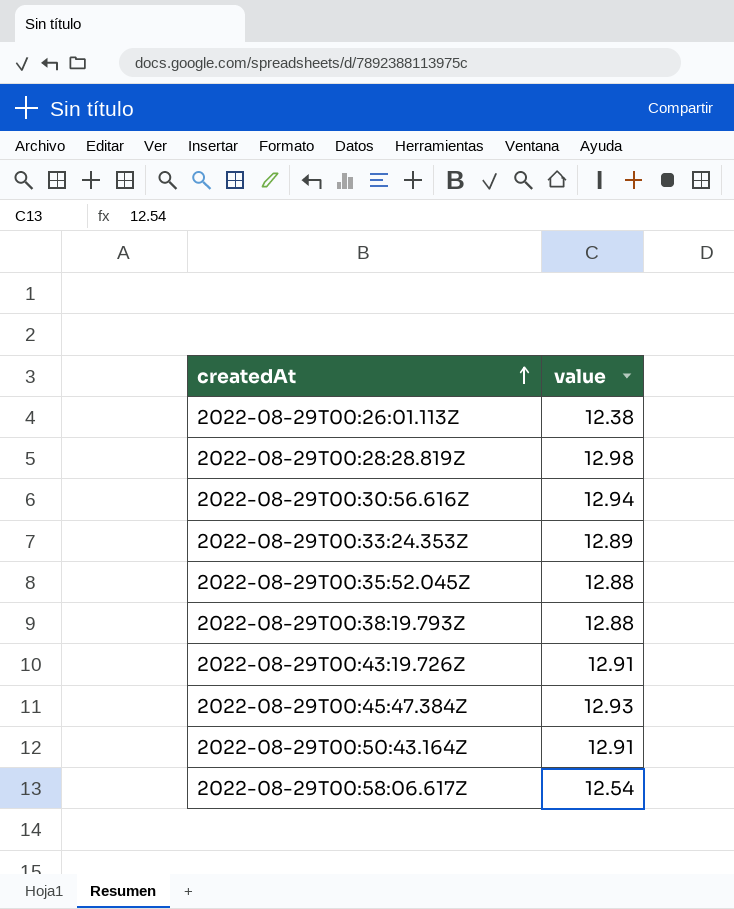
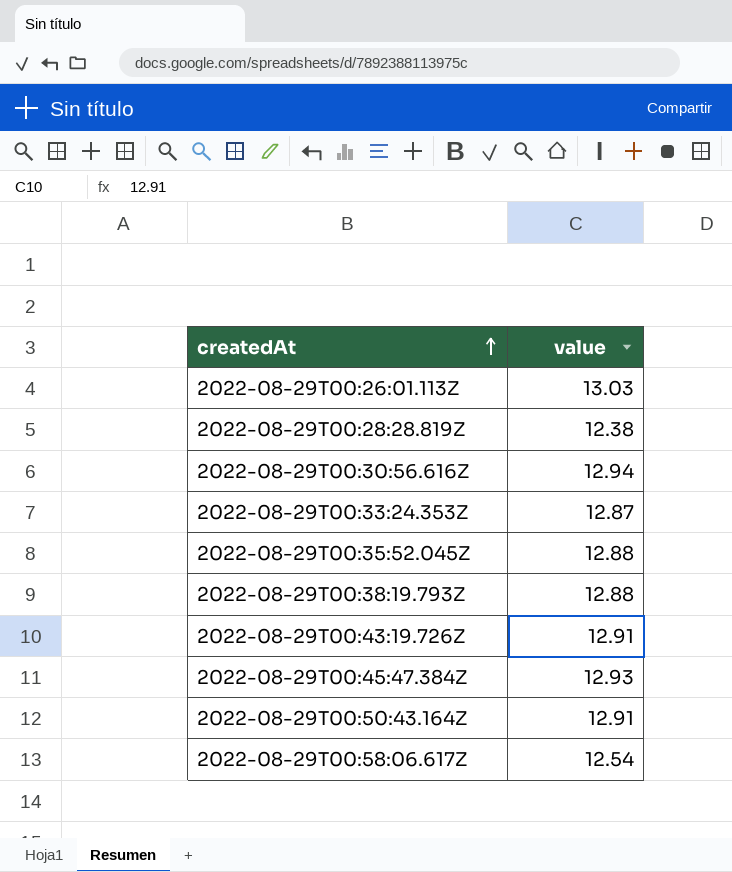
2022-08-29T00:26:01.113Z | value: 12.38 -> 13.03
2022-08-29T00:28:28.819Z | value: 12.98 -> 12.38
2022-08-29T00:33:24.353Z | value: 12.89 -> 12.87

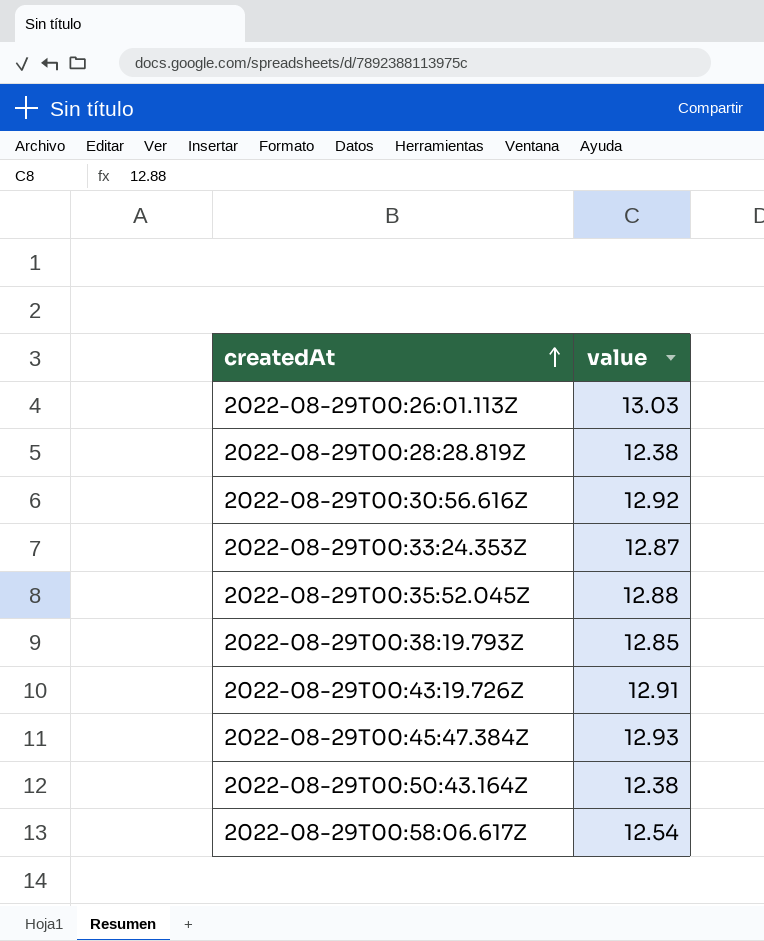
2022-08-29T00:30:56.616Z | value: 12.94 -> 12.92
2022-08-29T00:38:19.793Z | value: 12.88 -> 12.85
2022-08-29T00:50:43.164Z | value: 12.91 -> 12.38

